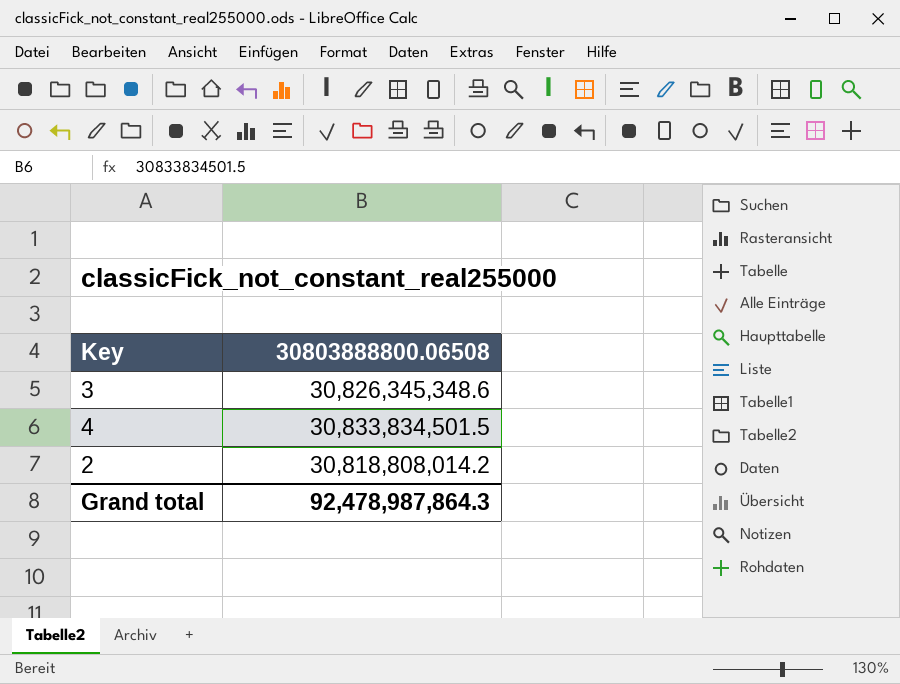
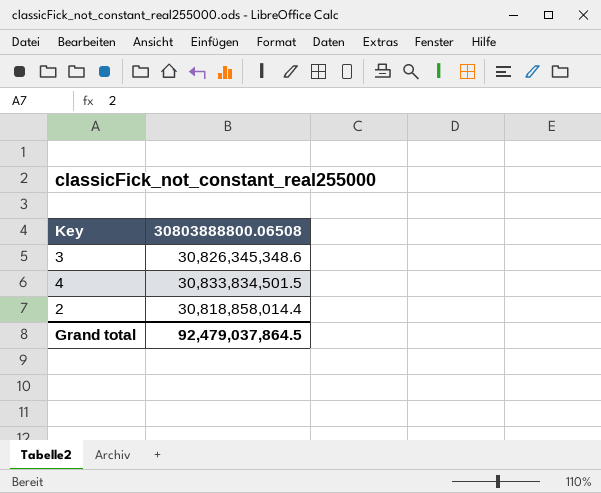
2 | 30803888800.06508: 30,818,808,014.2 -> 30,818,858,014.4
Grand total | 30803888800.06508: 92,478,987,864.3 -> 92,479,037,864.5

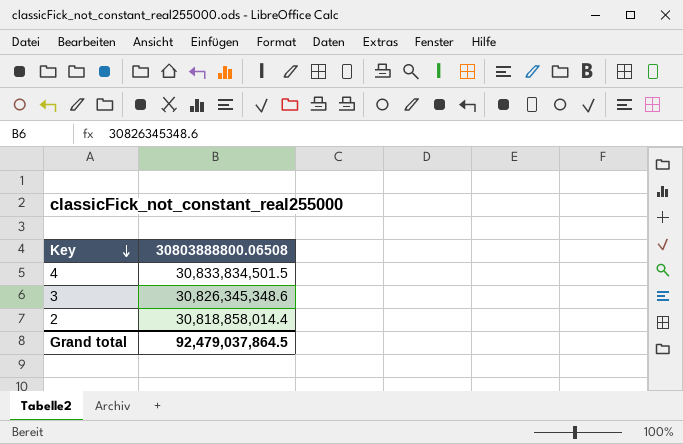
row order: none -> Key descending

